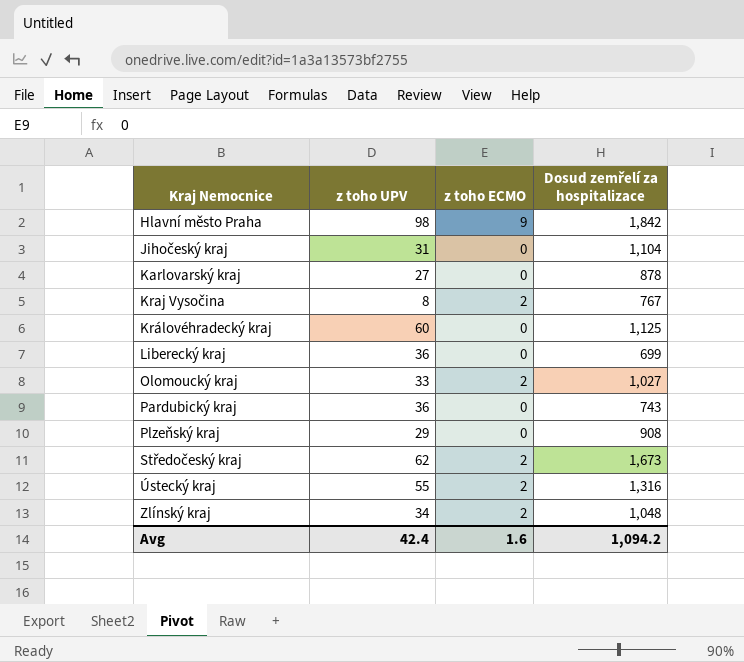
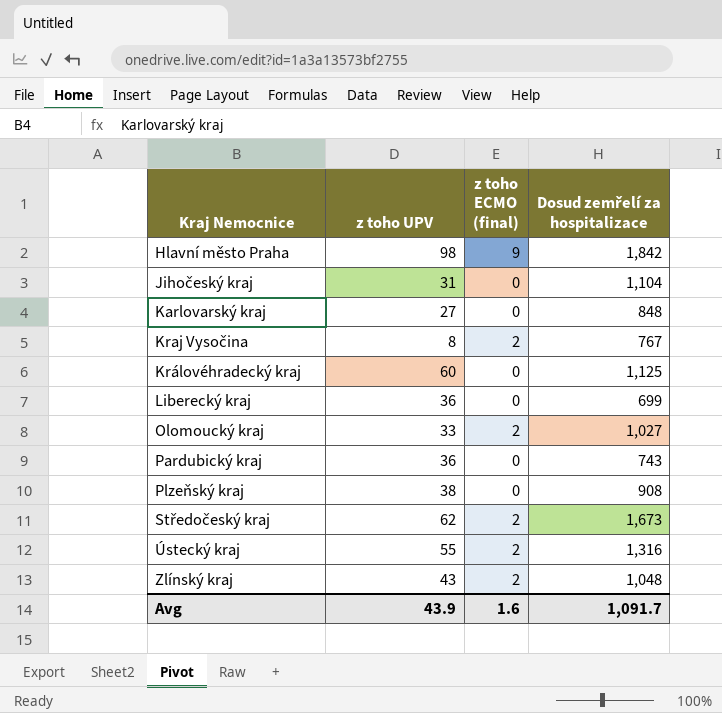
column name: z toho ECMO -> z toho ECMO (final)
Karlovarský kraj | Dosud zemřelí za hospitalizace: 878 -> 848
Plzeňský kraj | z toho UPV: 29 -> 38
Zlínský kraj | z toho UPV: 34 -> 43
Avg | z toho UPV: 42.4 -> 43.9
Avg | Dosud zemřelí za hospitalizace: 1,094.2 -> 1,091.7

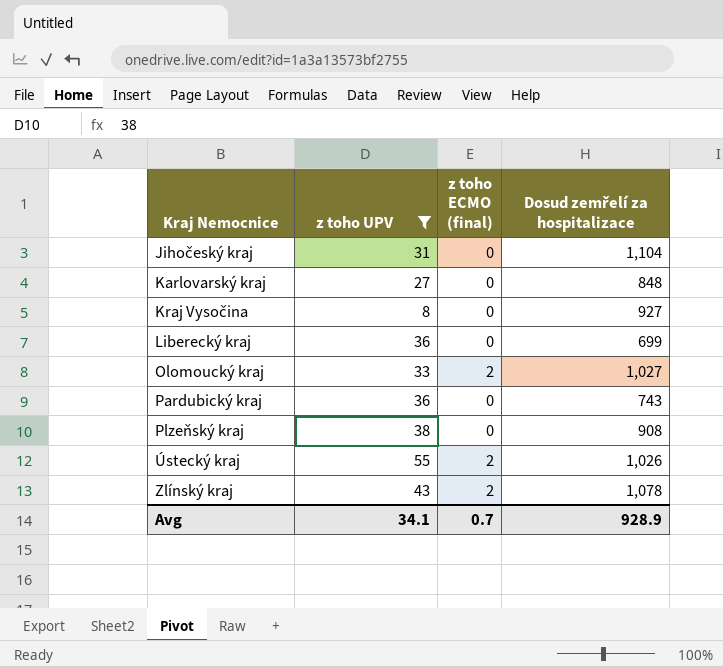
filter: none -> z toho UPV <= 55
Kraj Vysočina | z toho ECMO (final): 2 -> 0
Kraj Vysočina | Dosud zemřelí za hospitalizace: 767 -> 927
Ústecký kraj | Dosud zemřelí za hospitalizace: 1,316 -> 1,026
Zlínský kraj | Dosud zemřelí za hospitalizace: 1,048 -> 1,078
Avg | z toho UPV: 43.9 -> 34.1
Avg | z toho ECMO (final): 1.6 -> 0.7
Avg | Dosud zemřelí za hospitalizace: 1,091.7 -> 928.9

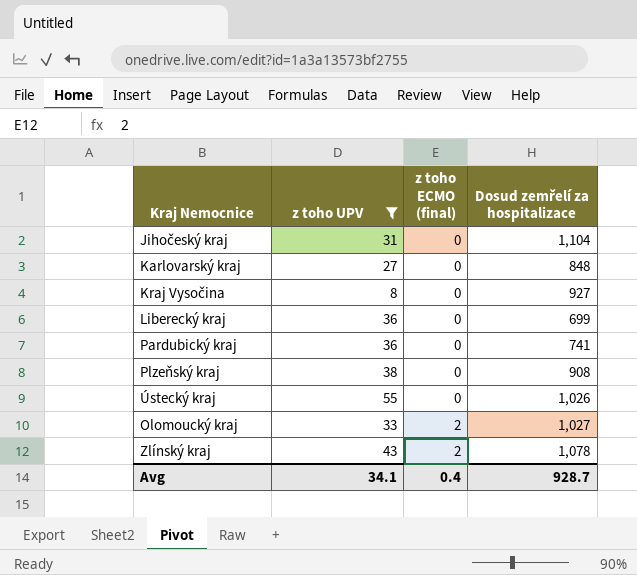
row order: Kraj Nemocnice ascending -> z toho ECMO (final) ascending
Pardubický kraj | Dosud zemřelí za hospitalizace: 743 -> 741
Ústecký kraj | z toho ECMO (final): 2 -> 0
Avg | z toho ECMO (final): 0.7 -> 0.4
Avg | Dosud zemřelí za hospitalizace: 928.9 -> 928.7

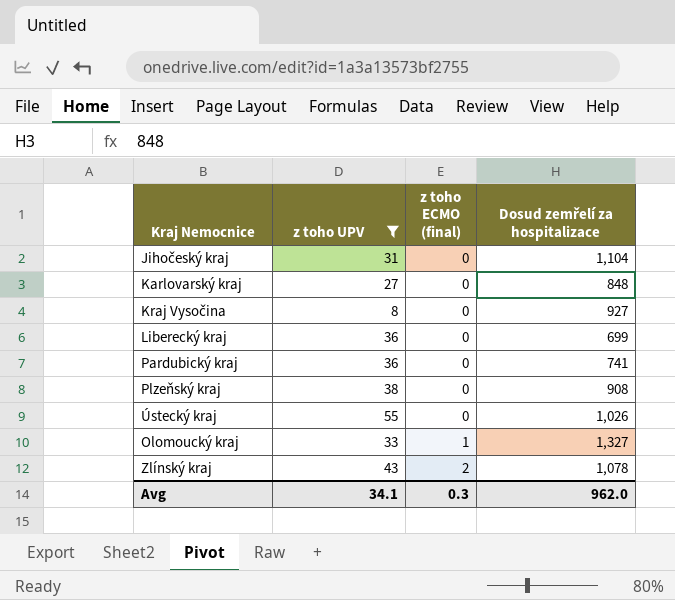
Olomoucký kraj | z toho ECMO (final): 2 -> 1
Olomoucký kraj | Dosud zemřelí za hospitalizace: 1,027 -> 1,327
Avg | z toho ECMO (final): 0.4 -> 0.3
Avg | Dosud zemřelí za hospitalizace: 928.7 -> 962.0

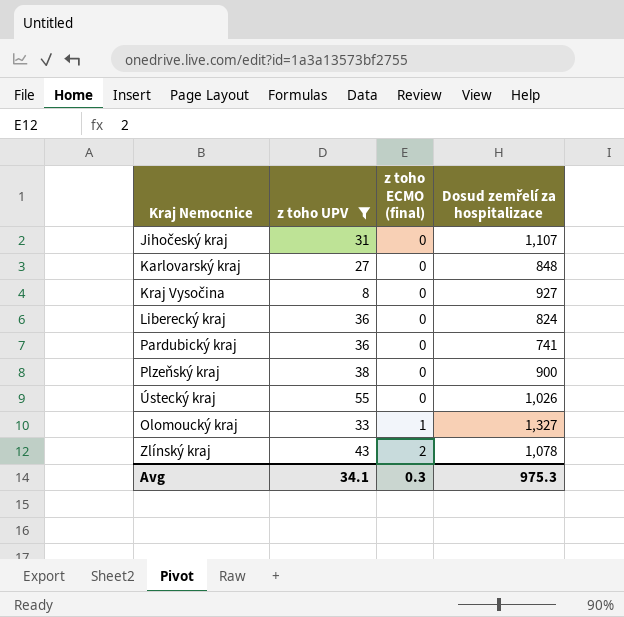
Jihočeský kraj | Dosud zemřelí za hospitalizace: 1,104 -> 1,107
Liberecký kraj | Dosud zemřelí za hospitalizace: 699 -> 824
Plzeňský kraj | Dosud zemřelí za hospitalizace: 908 -> 900
Avg | Dosud zemřelí za hospitalizace: 962.0 -> 975.3

